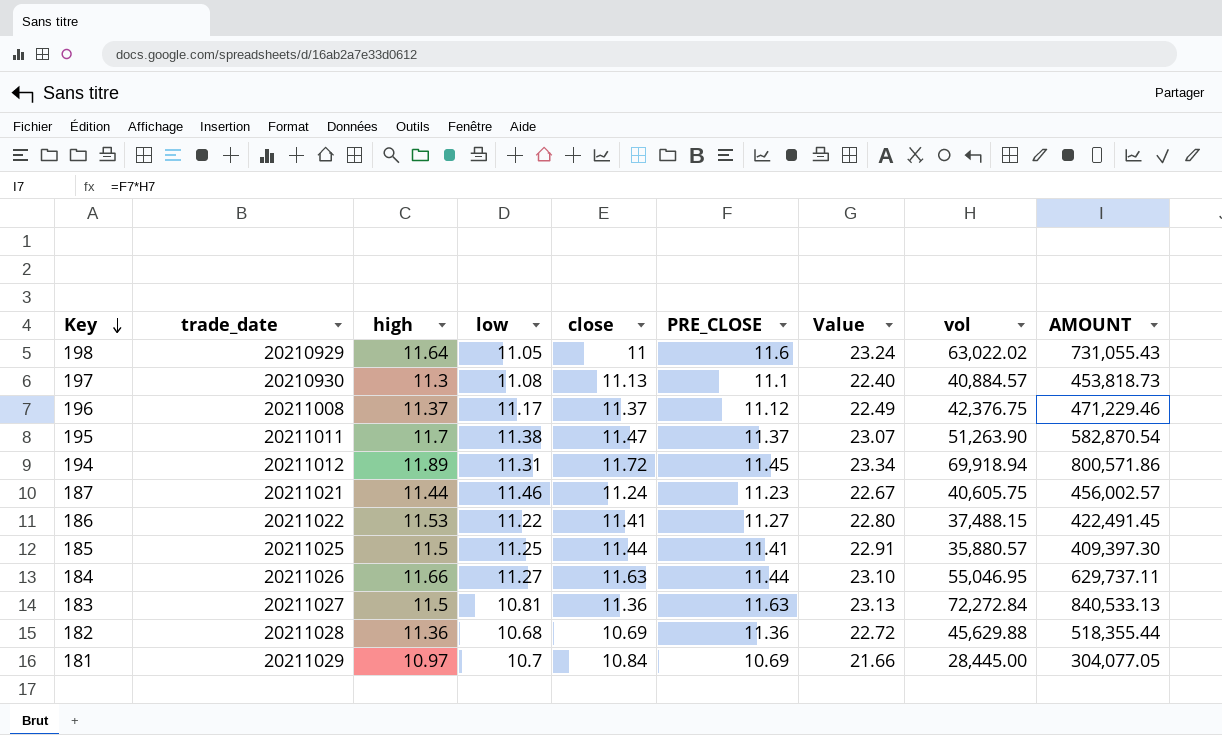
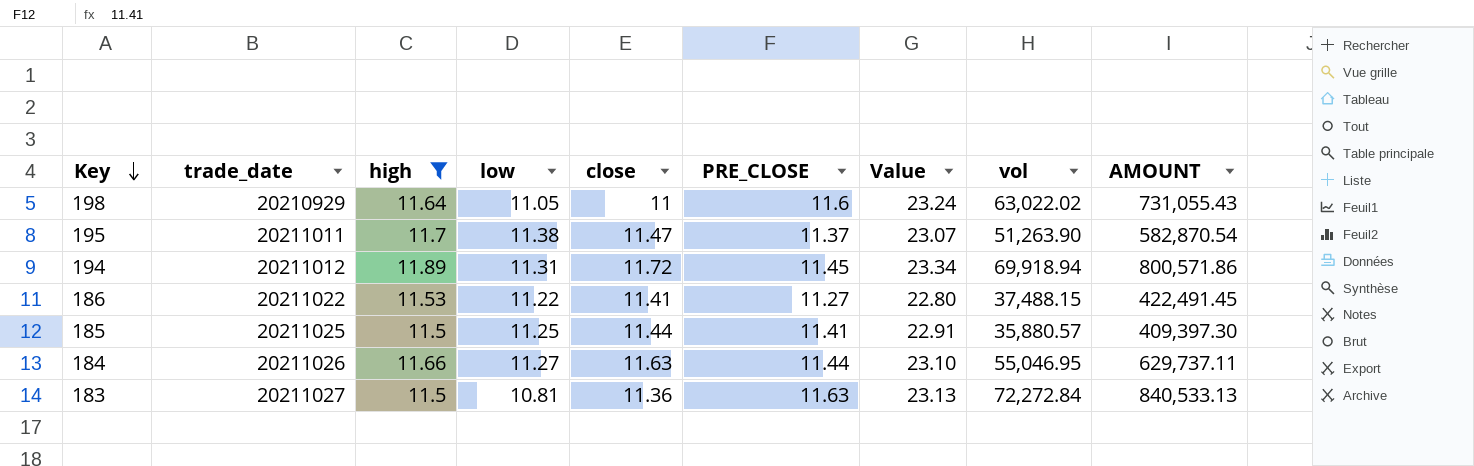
filter: none -> high >= 11.5

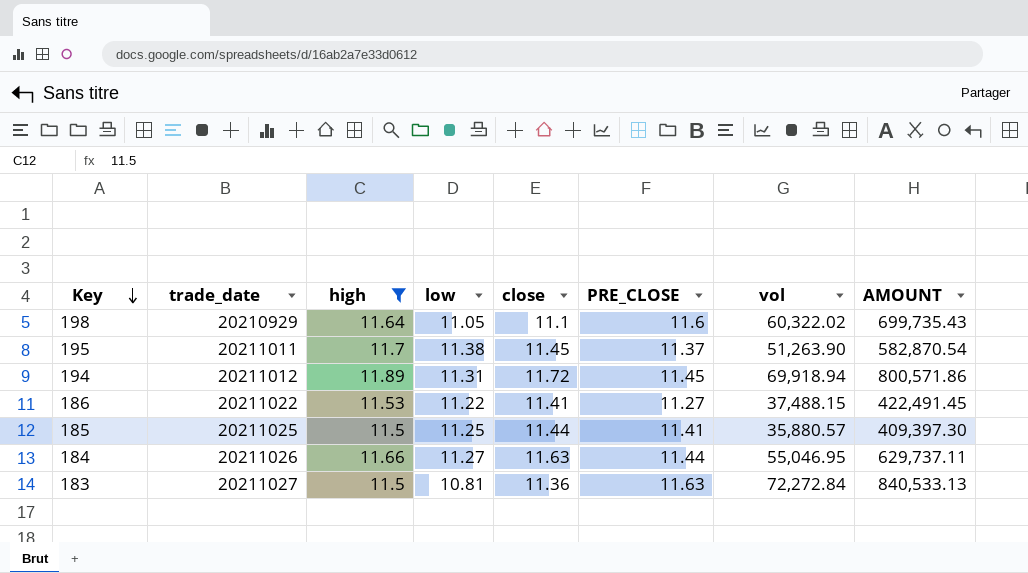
column Value | formula: [high] + [PRE_CLOSE] -> none
198 | close: 11 -> 11.1
198 | vol: 63,022.02 -> 60,322.02
198 | AMOUNT: 731,055.43 -> 699,735.43
195 | close: 11.47 -> 11.45

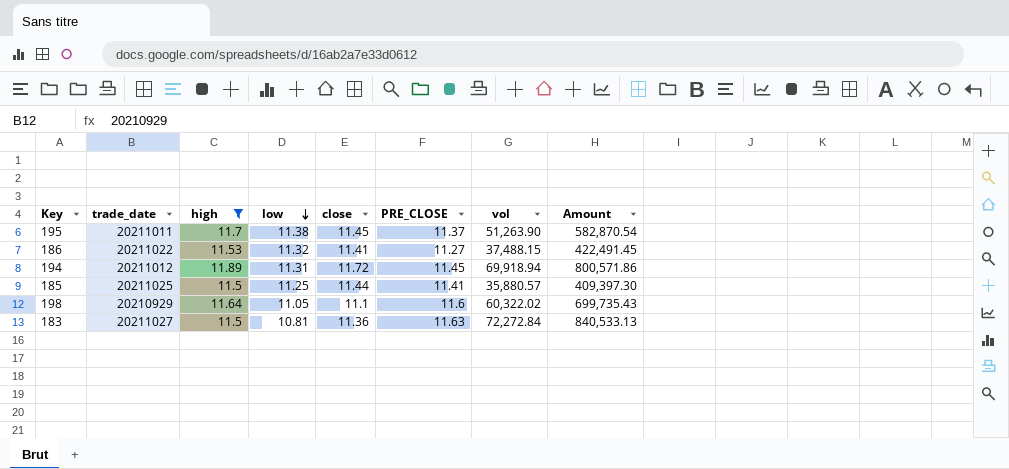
row order: Key descending -> low descending
column name: AMOUNT -> Amount
row 184: 20211026 | 11.66 | 11.27 | 11.63 | 11.44 | 55,046.95 | 629,737.11 -> none
186 | low: 11.22 -> 11.32

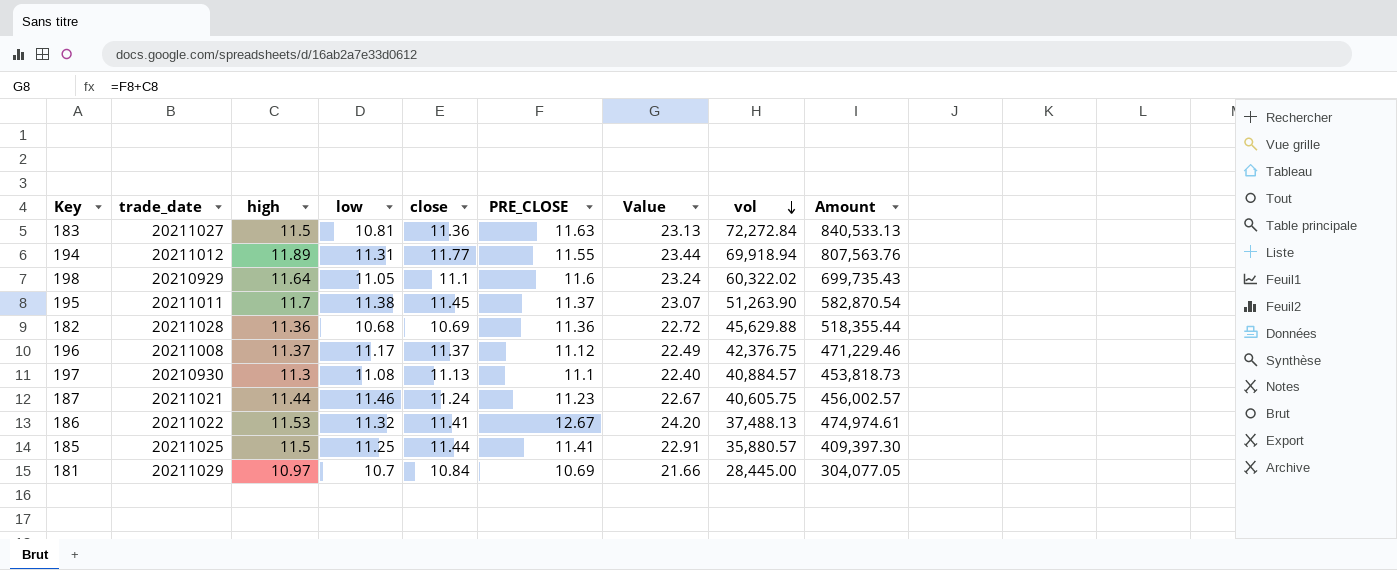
filter: high >= 11.5 -> none
row order: low descending -> vol descending
column Value | formula: none -> [high] + [PRE_CLOSE]
194 | close: 11.72 -> 11.77
194 | PRE_CLOSE: 11.45 -> 11.55
194 | Amount: 800,571.86 -> 807,563.76
186 | PRE_CLOSE: 11.27 -> 12.67
186 | vol: 37,488.15 -> 37,488.13
186 | Amount: 422,491.45 -> 474,974.61

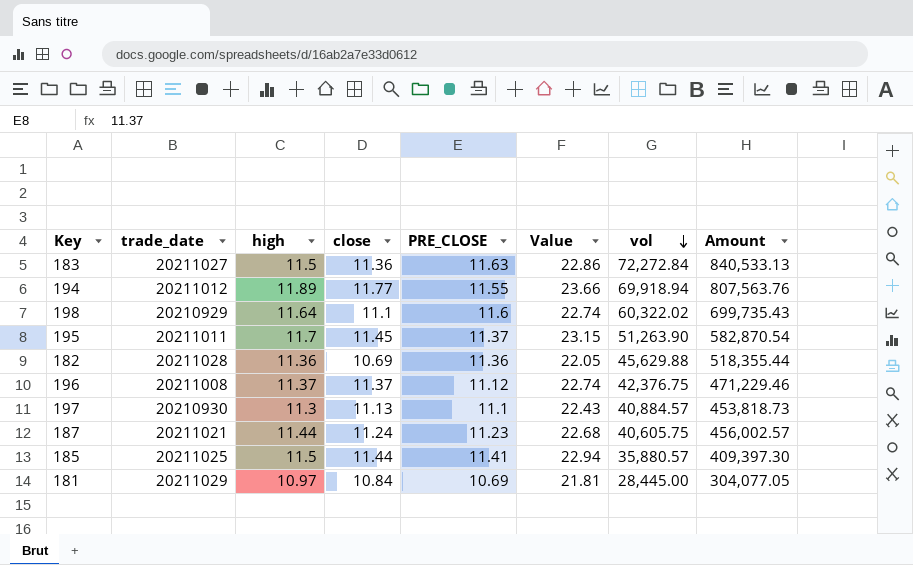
column low | position: 4 -> none
column Value | formula: [high] + [PRE_CLOSE] -> [high] + [close]
row 186: 20211022 | 11.53 | 11.32 | 11.41 | 12.67 | 24.20 | 37,488.13 | 474,974.61 -> none

